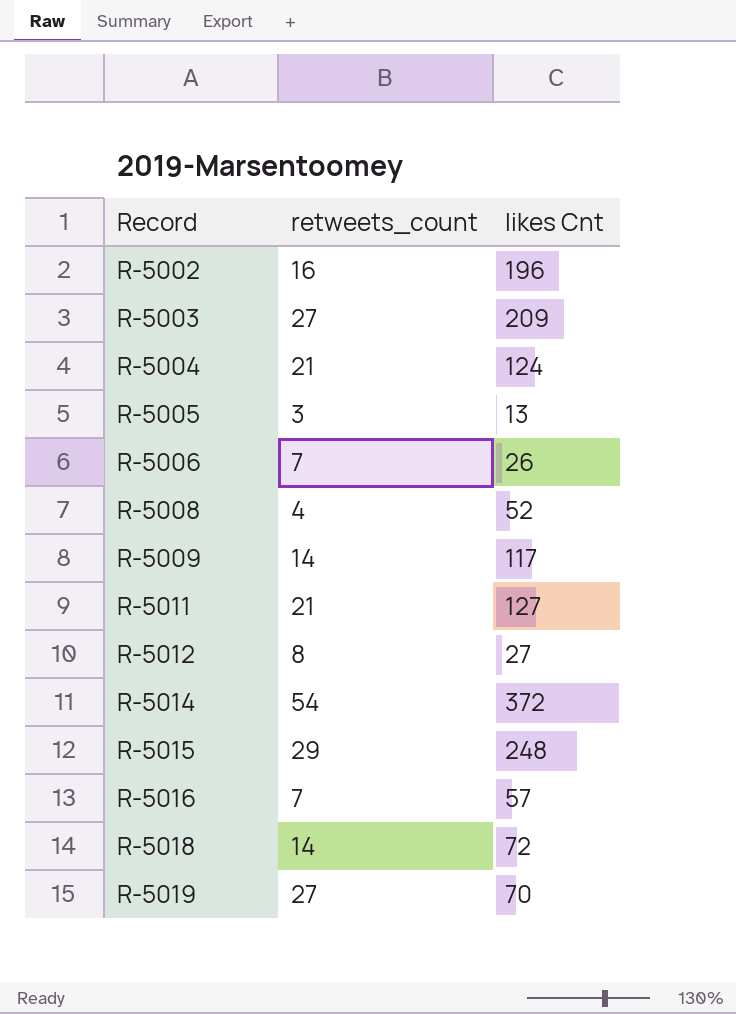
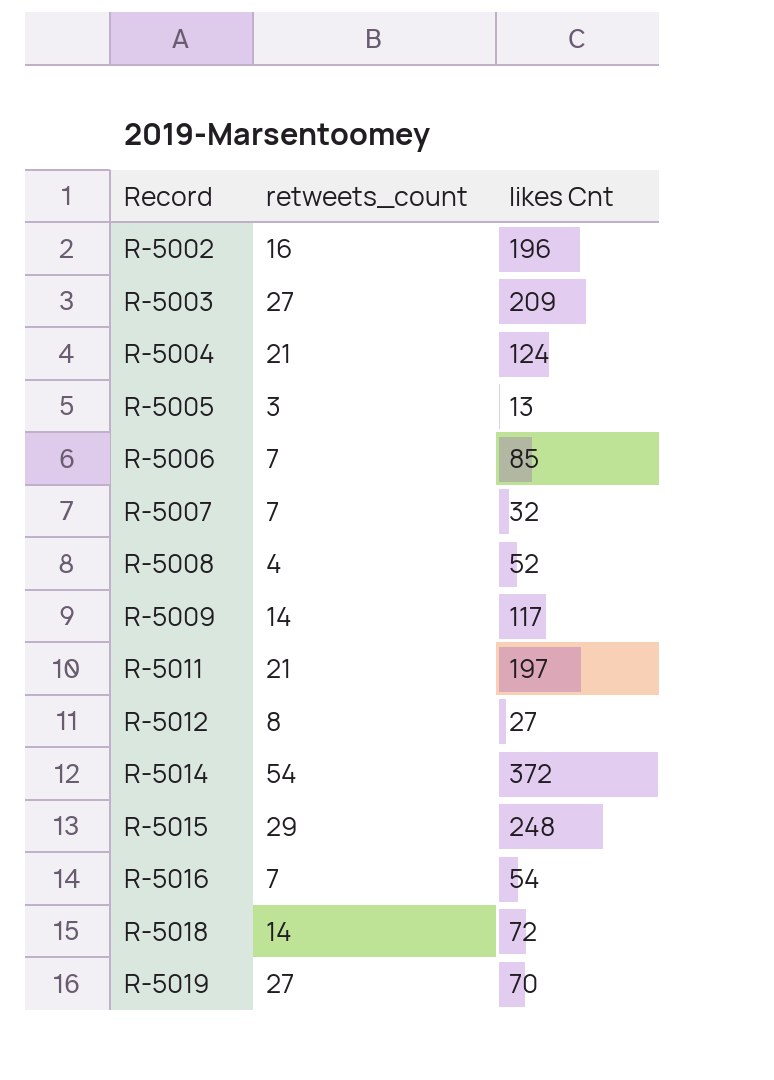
R-5006 | likes Cnt: 26 -> 85
row R-5007: none -> 7 | 32
R-5011 | likes Cnt: 127 -> 197
R-5016 | likes Cnt: 57 -> 54

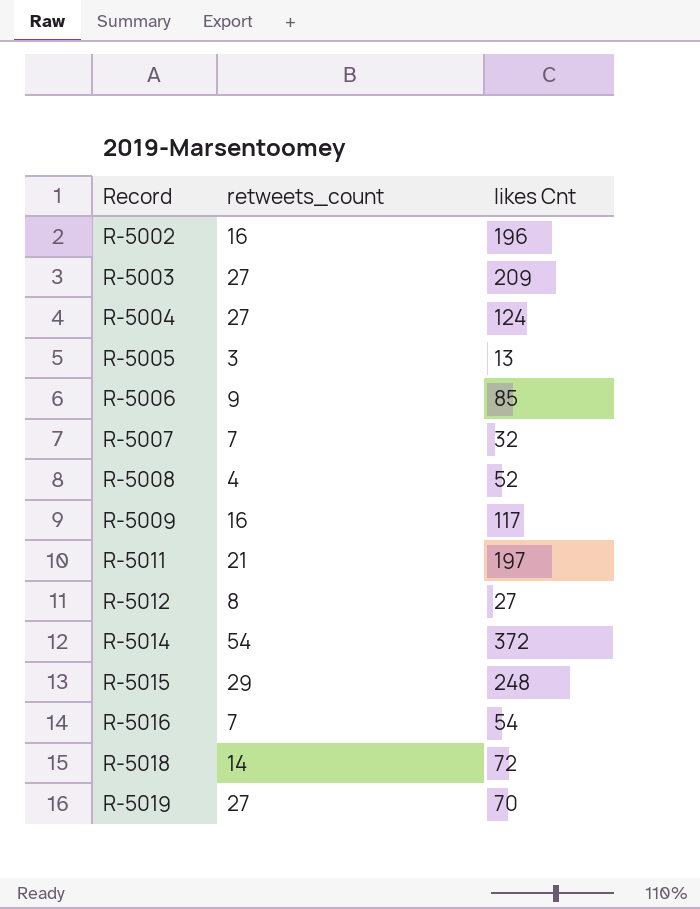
R-5004 | retweets_count: 21 -> 27
R-5006 | retweets_count: 7 -> 9
R-5009 | retweets_count: 14 -> 16

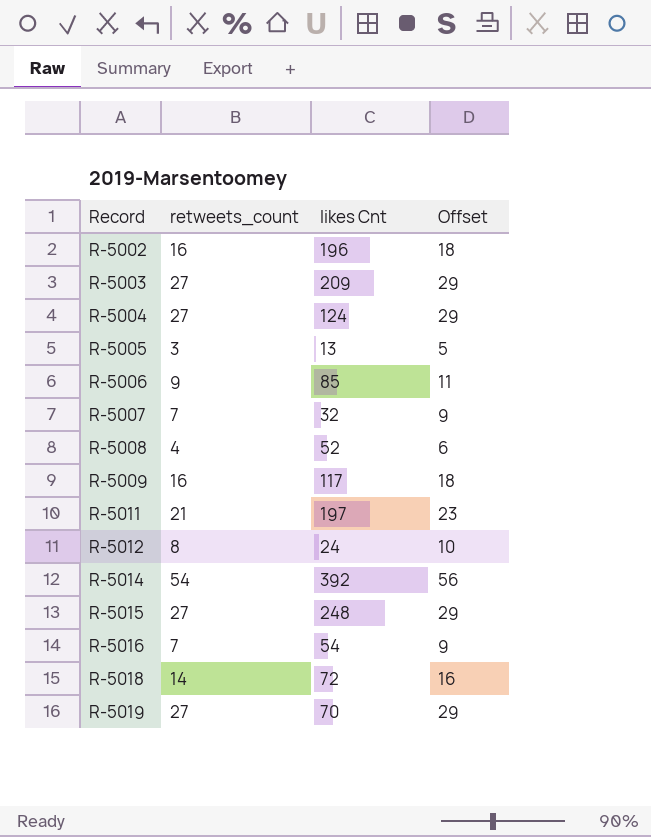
column Offset | formula: none -> [retweets_count] + 2
R-5012 | likes Cnt: 27 -> 24
R-5014 | likes Cnt: 372 -> 392
R-5015 | retweets_count: 29 -> 27

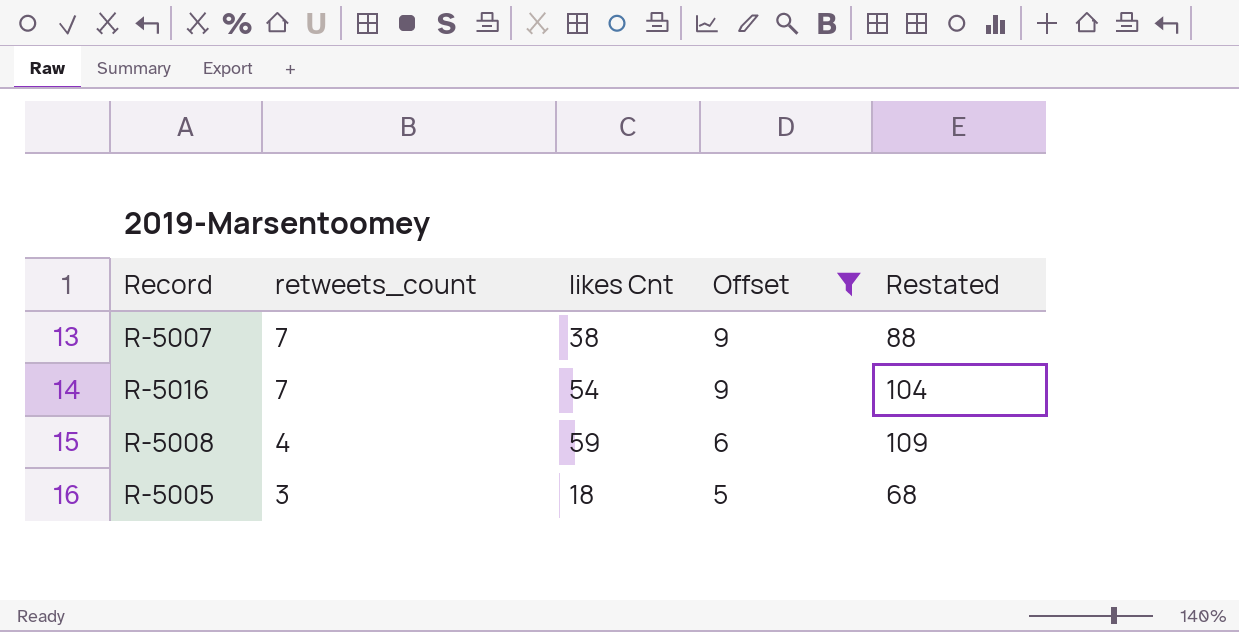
filter: none -> Offset <= 9
row order: Record ascending -> retweets_count descending
column Restated | formula: none -> [likes Cnt] + 50
R-5007 | likes Cnt: 32 -> 38
R-5008 | likes Cnt: 52 -> 59
R-5005 | likes Cnt: 13 -> 18

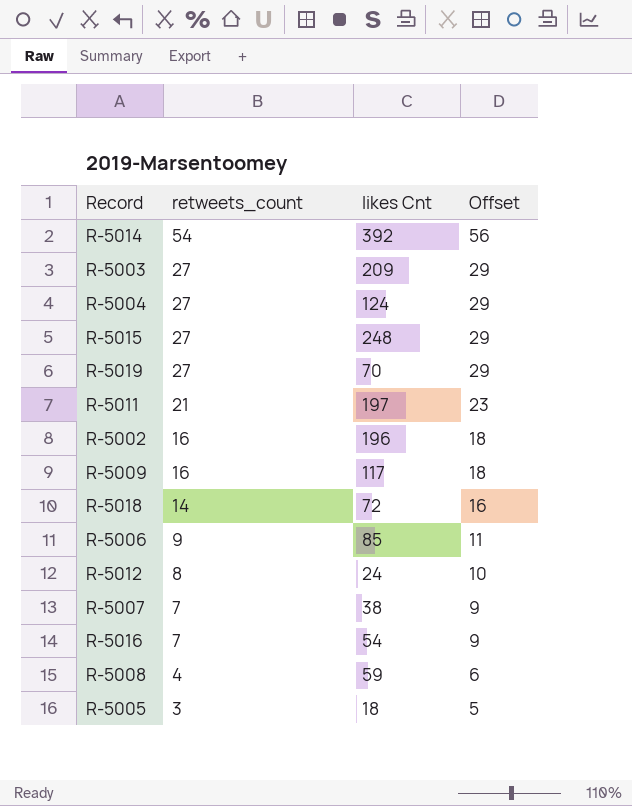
filter: Offset <= 9 -> none
column Restated | formula: [likes Cnt] + 50 -> none

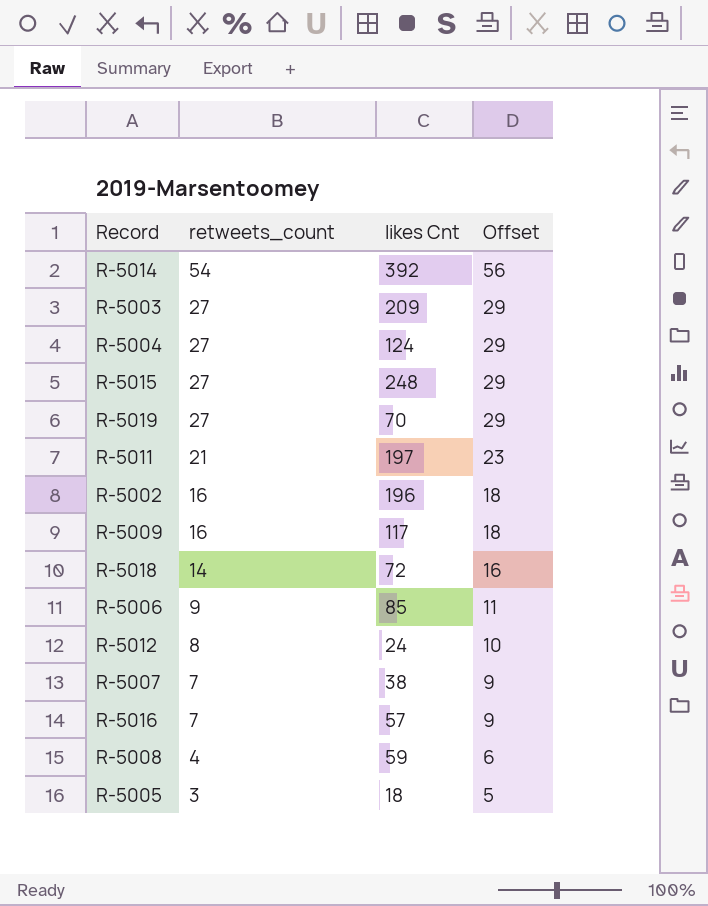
R-5016 | likes Cnt: 54 -> 57

